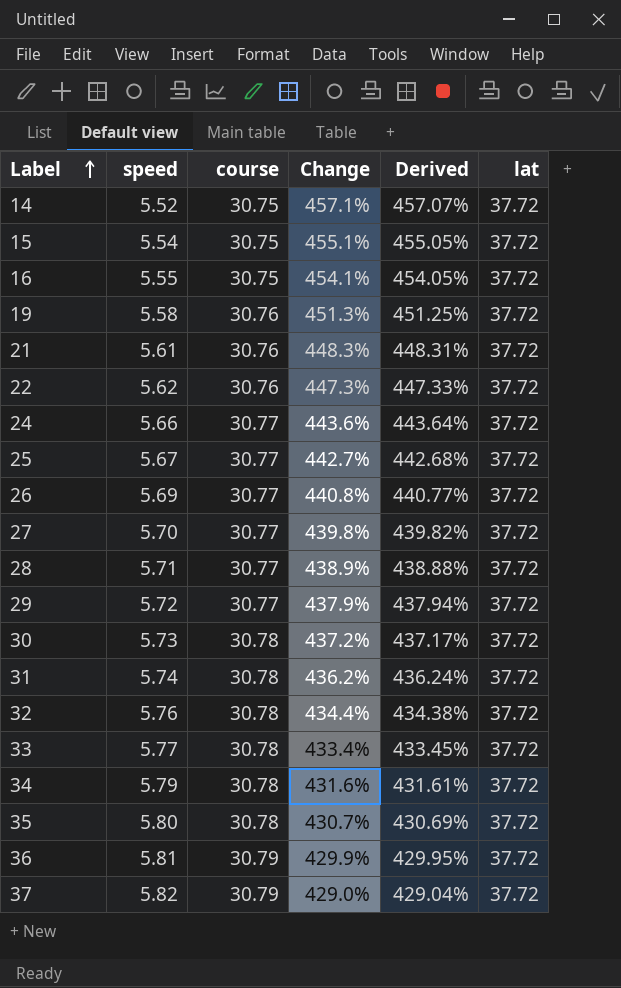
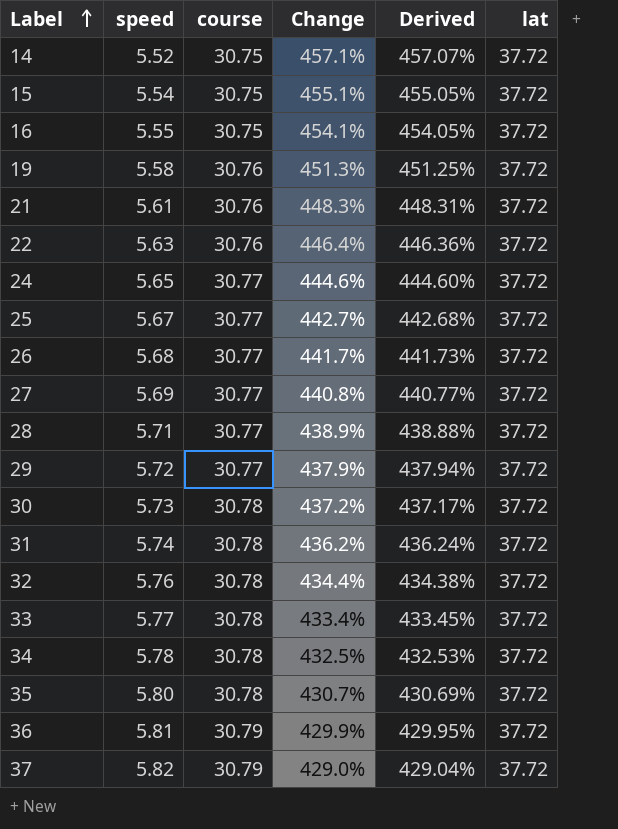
22 | speed: 5.62 -> 5.63
22 | Change: 447.3% -> 446.4%
22 | Derived: 447.33% -> 446.36%
24 | speed: 5.66 -> 5.65
24 | Change: 443.6% -> 444.6%
24 | Derived: 443.64% -> 444.60%
26 | speed: 5.69 -> 5.68
26 | Change: 440.8% -> 441.7%
26 | Derived: 440.77% -> 441.73%
27 | speed: 5.70 -> 5.69
27 | Change: 439.8% -> 440.8%
27 | Derived: 439.82% -> 440.77%
34 | speed: 5.79 -> 5.78
34 | Change: 431.6% -> 432.5%
34 | Derived: 431.61% -> 432.53%

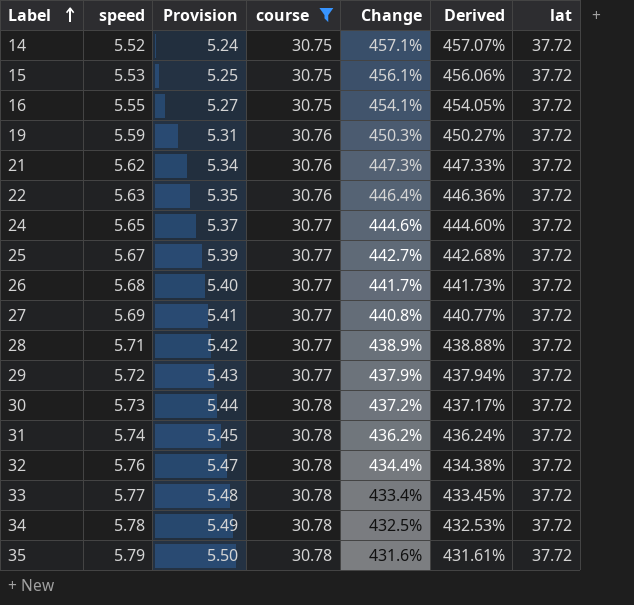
filter: none -> course != 30.79
column Provision | formula: none -> [speed] * 0.95
15 | speed: 5.54 -> 5.53
15 | Change: 455.1% -> 456.1%
15 | Derived: 455.05% -> 456.06%
19 | speed: 5.58 -> 5.59
19 | Change: 451.3% -> 450.3%
19 | Derived: 451.25% -> 450.27%
21 | speed: 5.61 -> 5.62
21 | Change: 448.3% -> 447.3%
21 | Derived: 448.31% -> 447.33%
35 | speed: 5.80 -> 5.79
35 | Change: 430.7% -> 431.6%
35 | Derived: 430.69% -> 431.61%

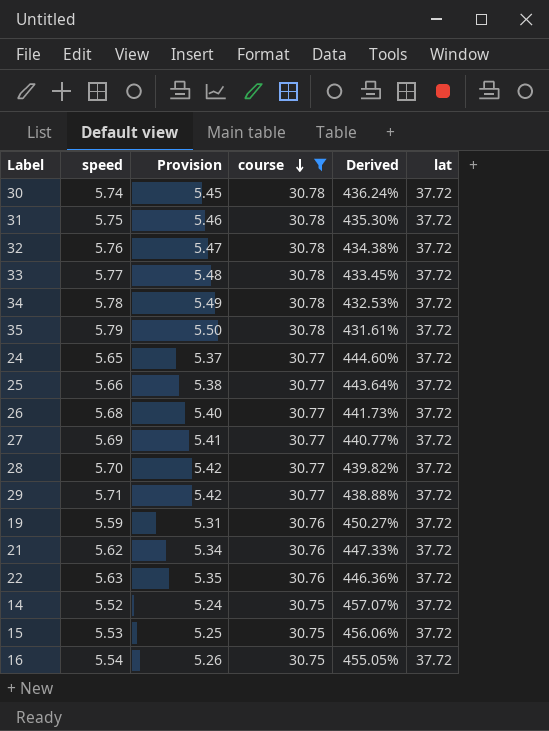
row order: Label ascending -> course descending
column Change | formula: ([course] - [speed]) / [speed] -> none
30 | speed: 5.73 -> 5.74
30 | Provision: 5.44 -> 5.45
30 | Derived: 437.17% -> 436.24%
31 | speed: 5.74 -> 5.75
31 | Provision: 5.45 -> 5.46
31 | Derived: 436.24% -> 435.30%
25 | speed: 5.67 -> 5.66
25 | Provision: 5.39 -> 5.38
25 | Derived: 442.68% -> 443.64%
28 | speed: 5.71 -> 5.70
28 | Derived: 438.88% -> 439.82%
29 | speed: 5.72 -> 5.71
29 | Provision: 5.43 -> 5.42
29 | Derived: 437.94% -> 438.88%
16 | speed: 5.55 -> 5.54
16 | Provision: 5.27 -> 5.26
16 | Derived: 454.05% -> 455.05%

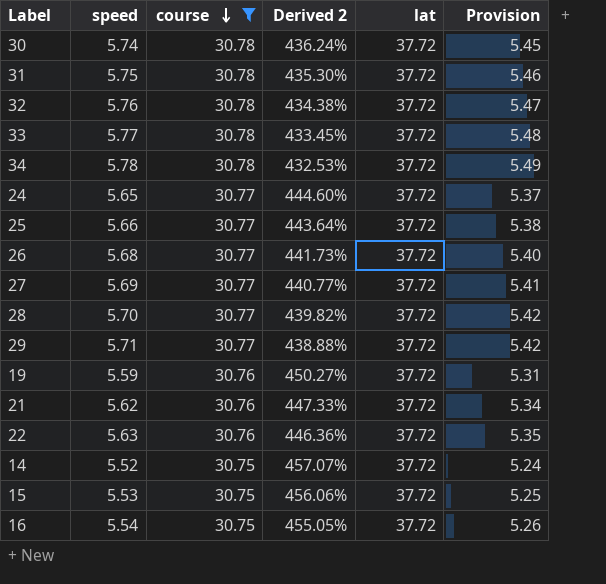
column name: Derived -> Derived 2
column Provision | position: 3 -> 6
row 35: 5.79 | 5.50 | 30.78 | 431.61% | 37.72 -> none

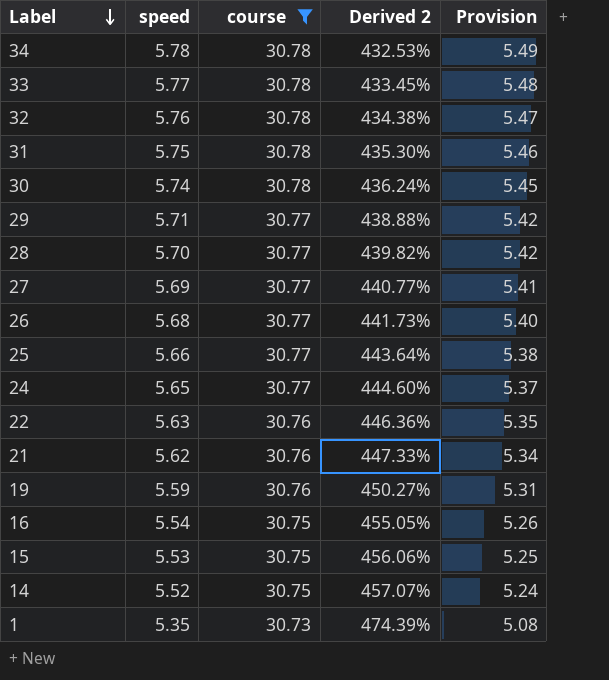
row order: course descending -> Label descending
column lat | position: 5 -> none
row 1: none -> 5.35 | 30.73 | 474.39% | 5.08

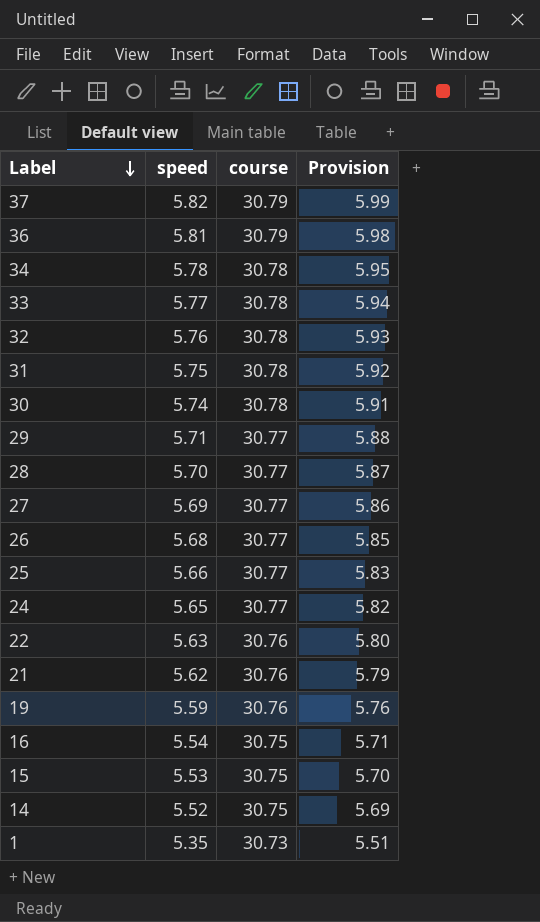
filter: course != 30.79 -> none
column Derived 2 | formula: ([course] - [speed]) / [speed] -> none
column Provision | formula: [speed] * 0.95 -> [speed] * 1.03

